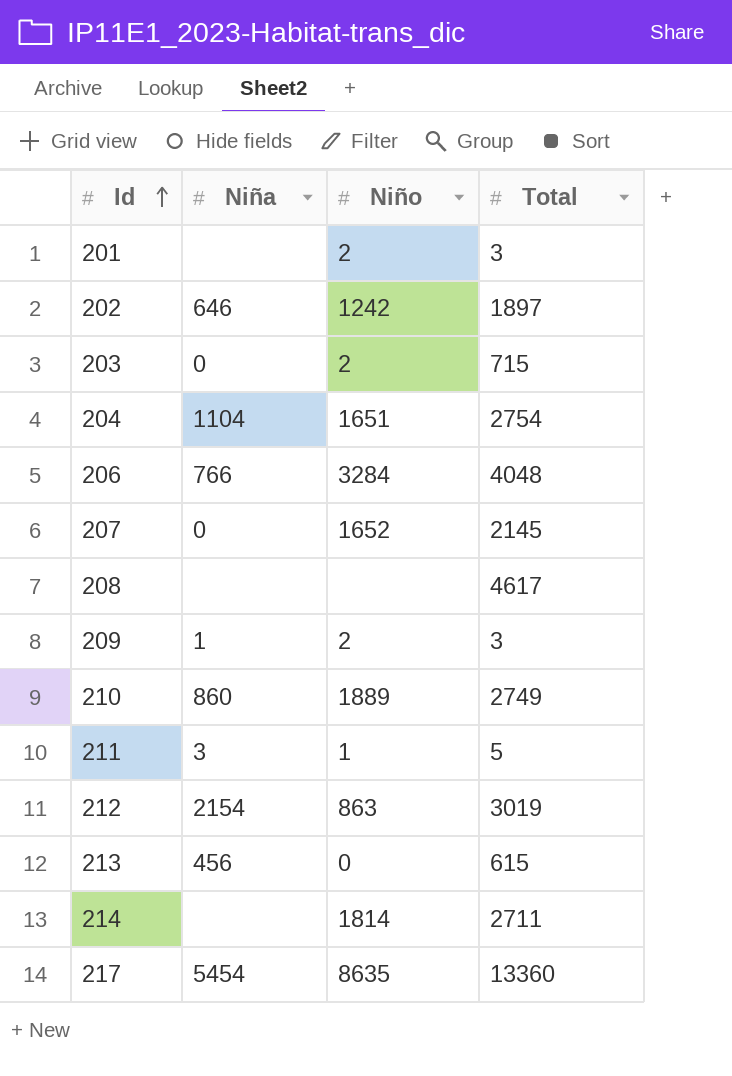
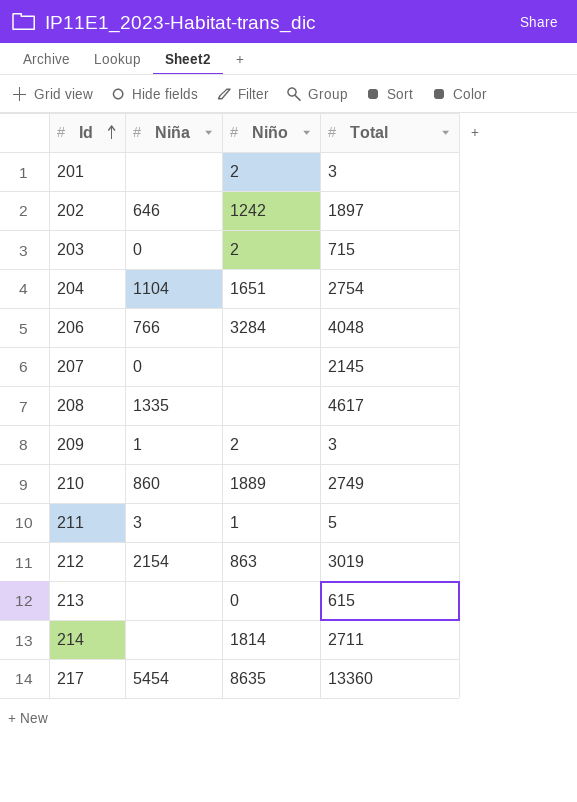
207 | Niño: 1652 -> none
208 | Niña: none -> 1335
213 | Niña: 456 -> none

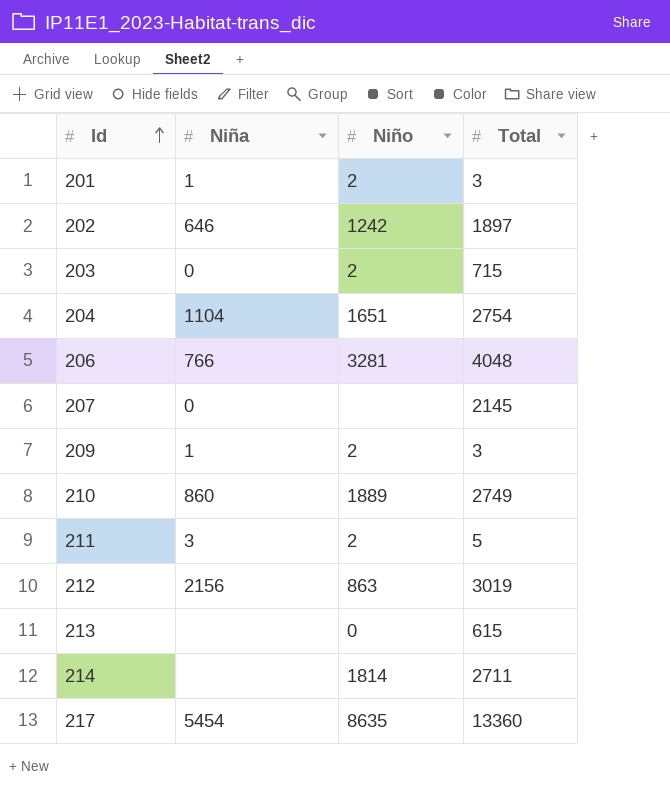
row 208: 1335 | none | 4617 -> none
201 | Niña: none -> 1
206 | Niño: 3284 -> 3281
211 | Niño: 1 -> 2
212 | Niña: 2154 -> 2156

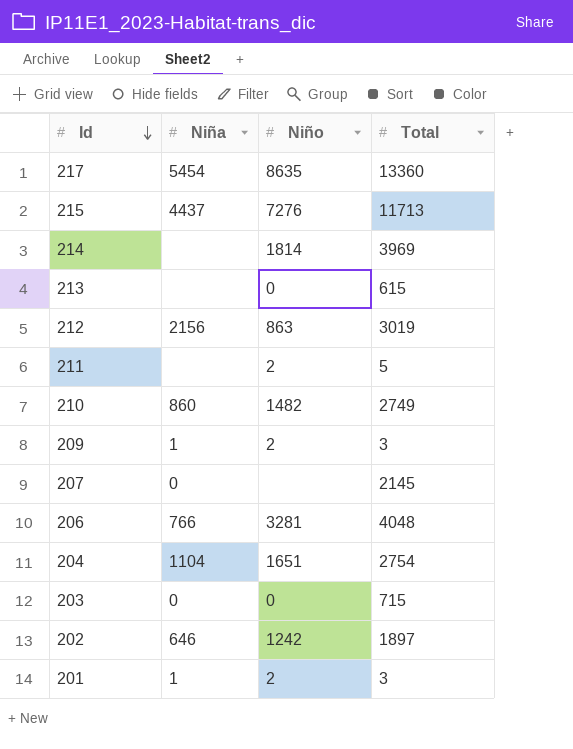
row order: Id ascending -> Id descending
row 215: none -> 4437 | 7276 | 11713
214 | Total: 2711 -> 3969
211 | Niña: 3 -> none
210 | Niño: 1889 -> 1482
203 | Niño: 2 -> 0

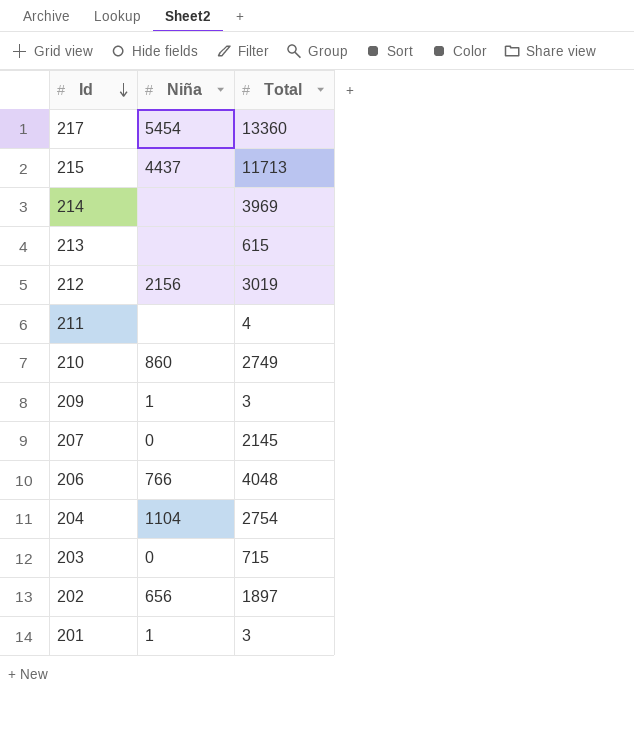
column Niño | position: 3 -> none
211 | Total: 5 -> 4
202 | Niña: 646 -> 656

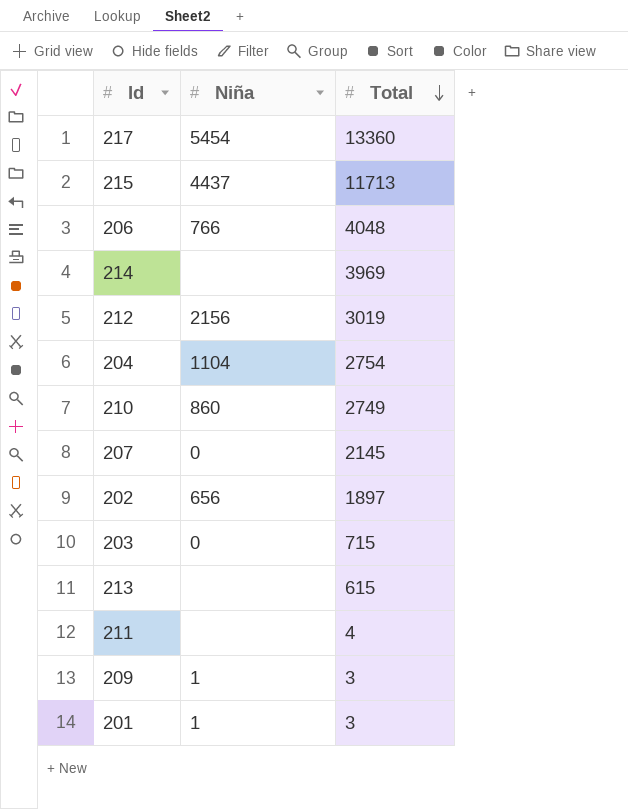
row order: Id descending -> Total descending

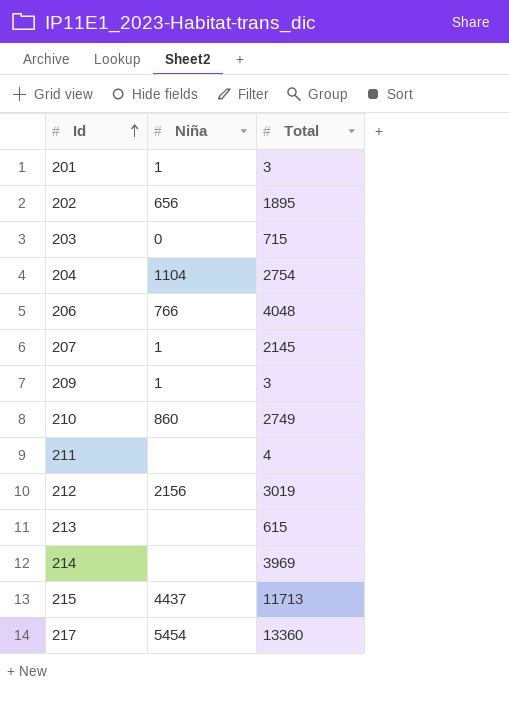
row order: Total descending -> Id ascending
202 | Total: 1897 -> 1895
207 | Niña: 0 -> 1

